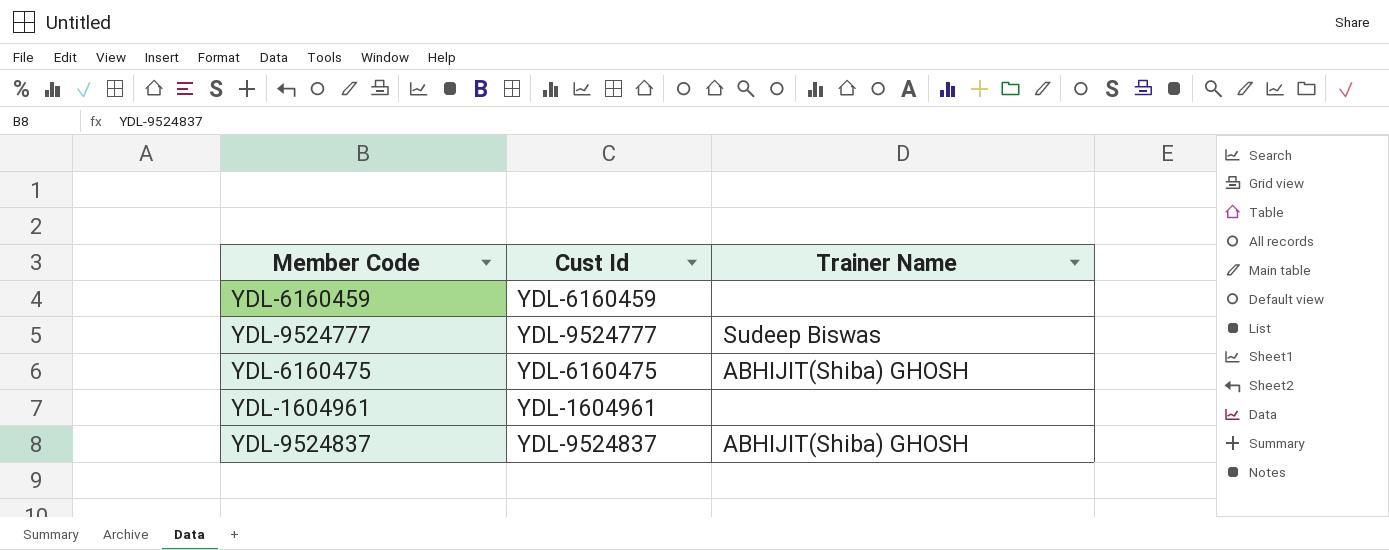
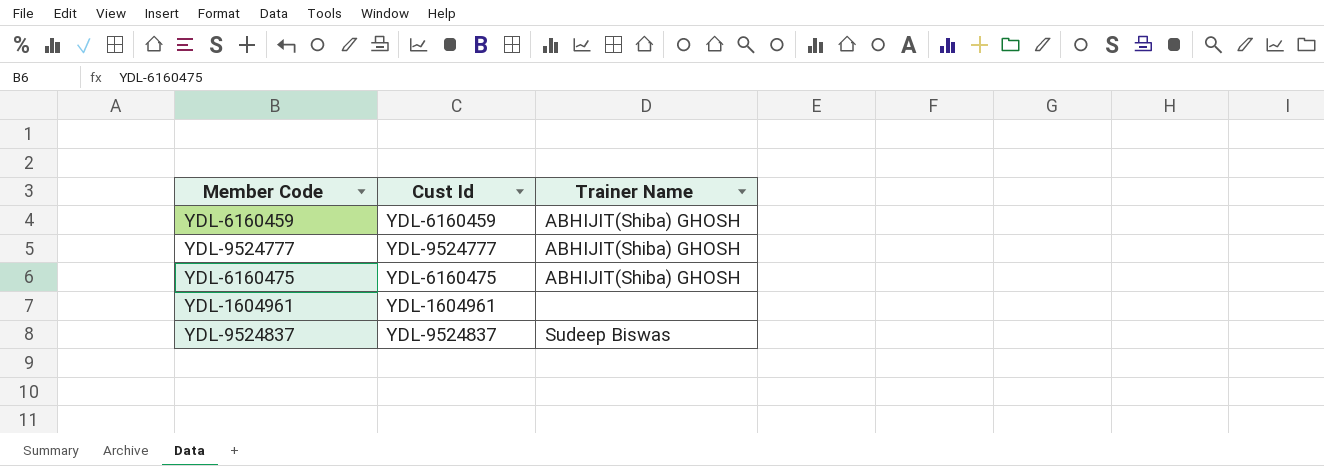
YDL-6160459 | Trainer Name: none -> ABHIJIT(Shiba) GHOSH
YDL-9524777 | Trainer Name: Sudeep Biswas -> ABHIJIT(Shiba) GHOSH
YDL-9524837 | Trainer Name: ABHIJIT(Shiba) GHOSH -> Sudeep Biswas

